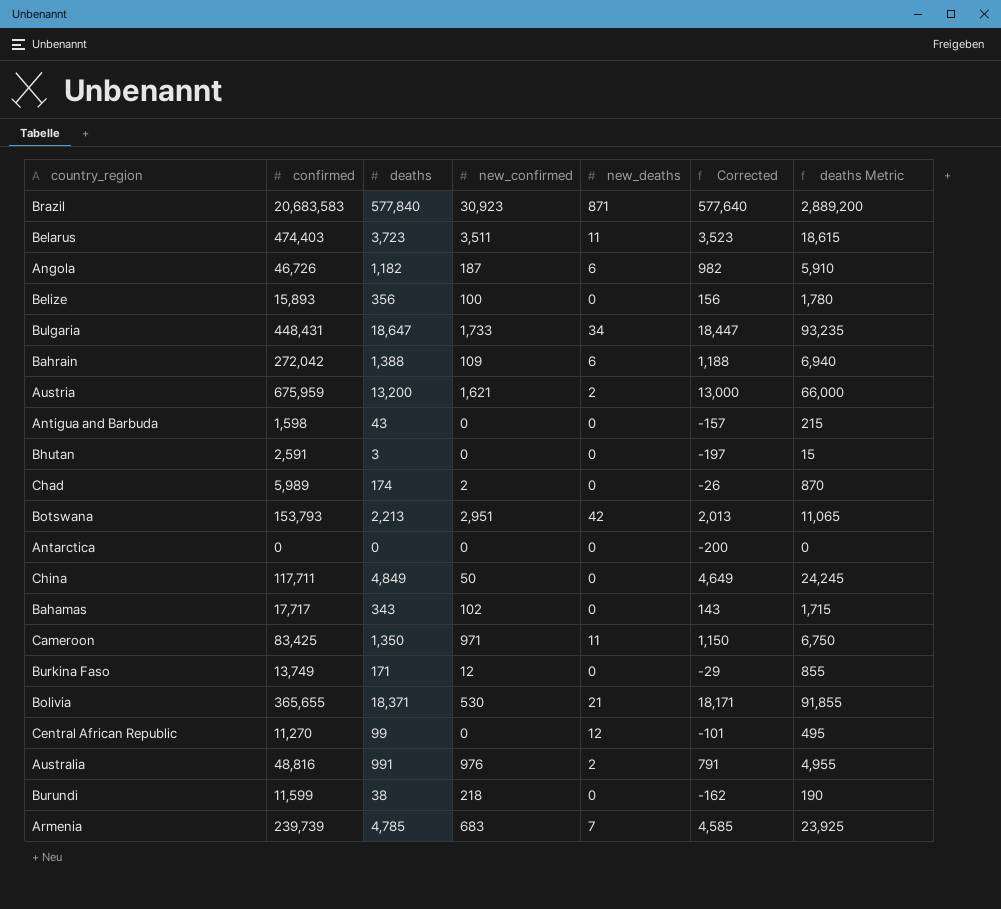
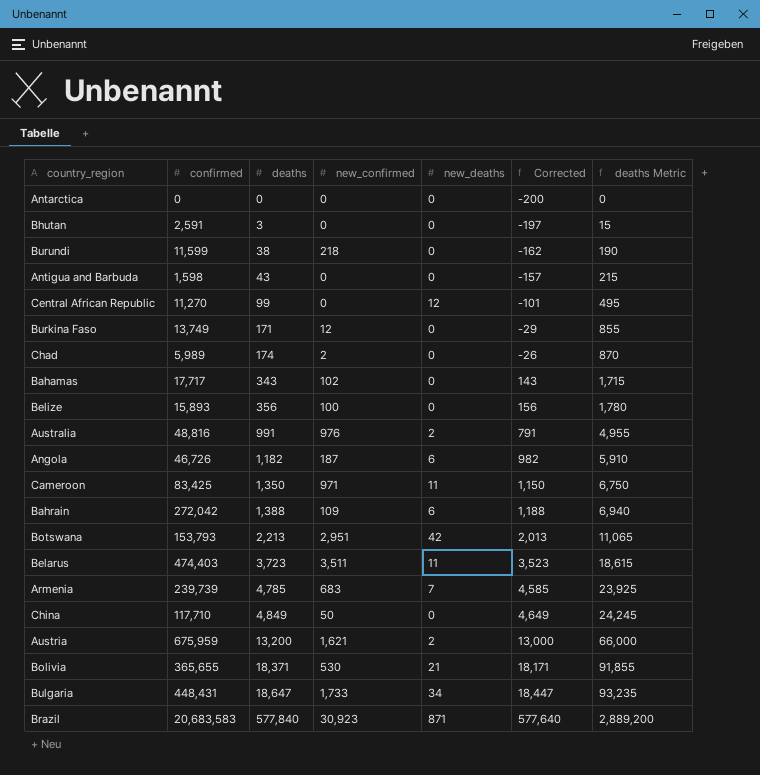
row order: none -> deaths ascending
China | confirmed: 117,711 -> 117,710

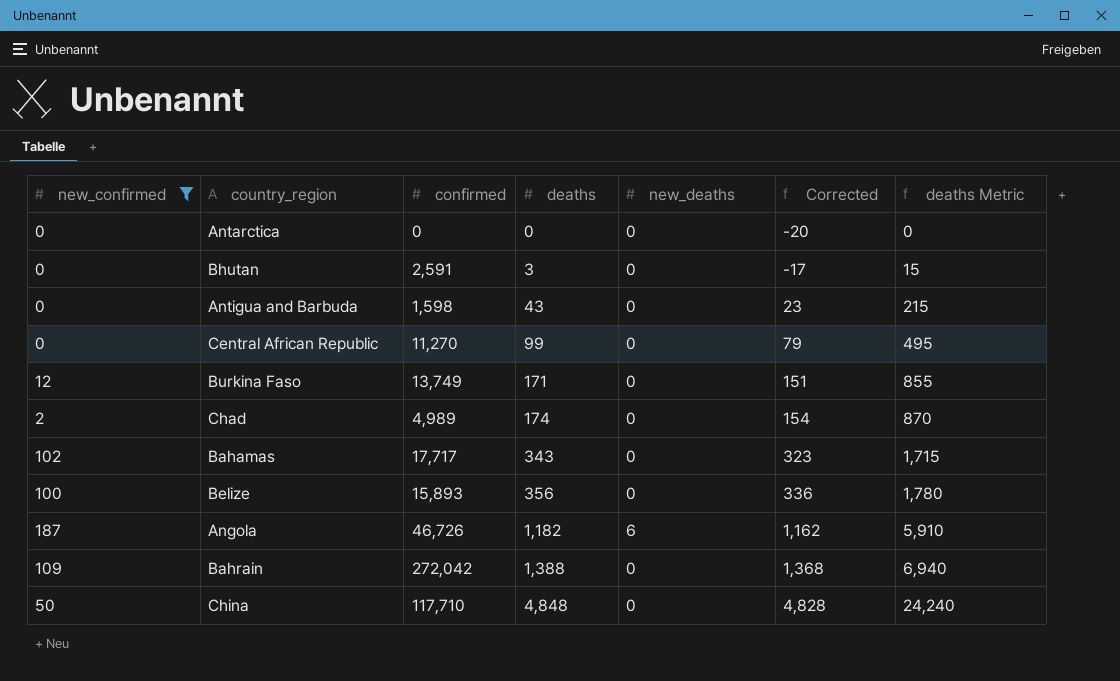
filter: none -> new_confirmed <= 187
column new_confirmed | position: 4 -> 1
column Corrected | formula: [deaths] - 200 -> [deaths] - 20
Central African Republic | new_deaths: 12 -> 0
Chad | confirmed: 5,989 -> 4,989
Bahrain | new_deaths: 6 -> 0
China | deaths: 4,849 -> 4,848
China | deaths Metric: 24,245 -> 24,240

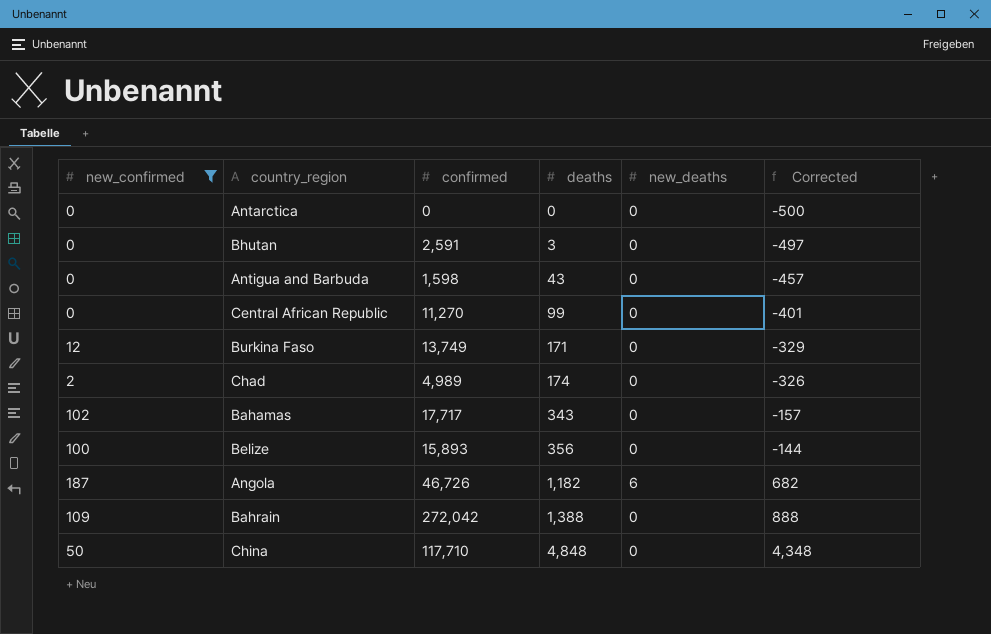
column deaths Metric | formula: [deaths] * 5 -> none
column Corrected | formula: [deaths] - 20 -> [deaths] - 500

